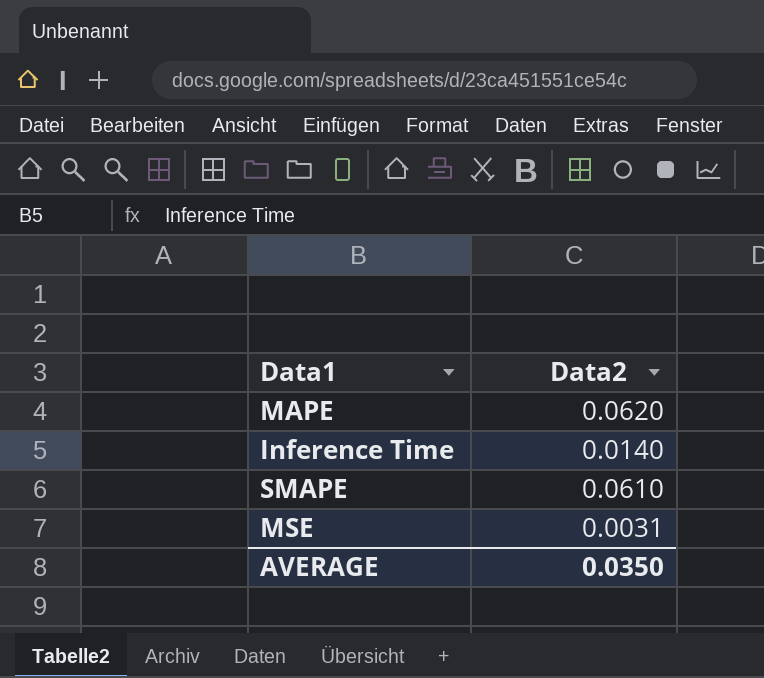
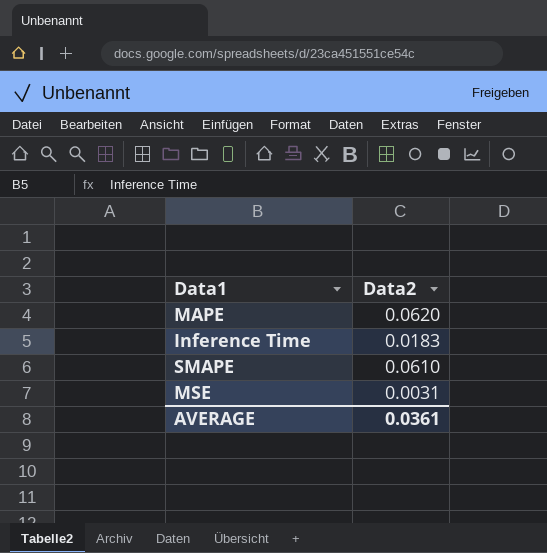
Inference Time | Data2: 0.0140 -> 0.0183
AVERAGE | Data2: 0.0350 -> 0.0361

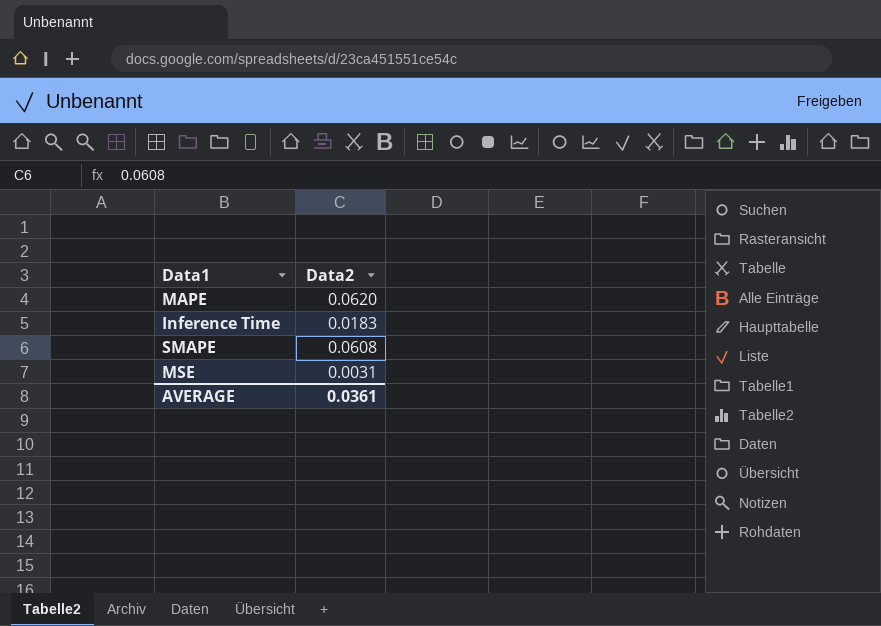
SMAPE | Data2: 0.0610 -> 0.0608

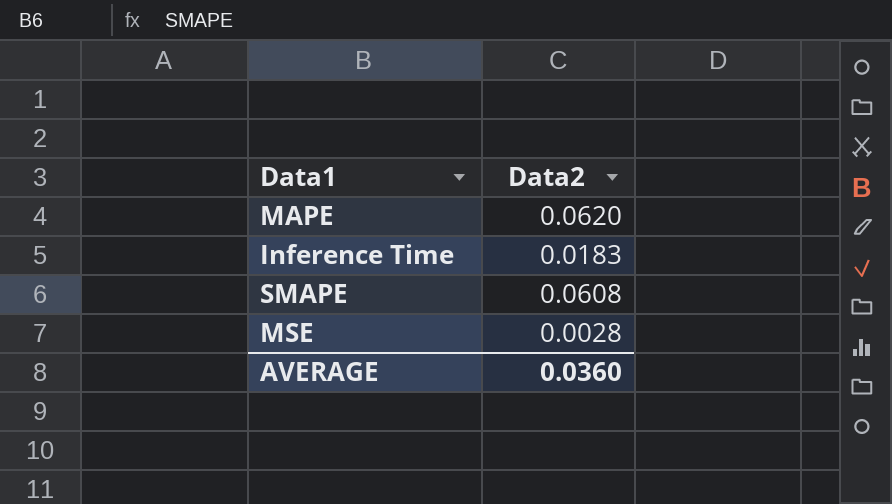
MSE | Data2: 0.0031 -> 0.0028
AVERAGE | Data2: 0.0361 -> 0.0360

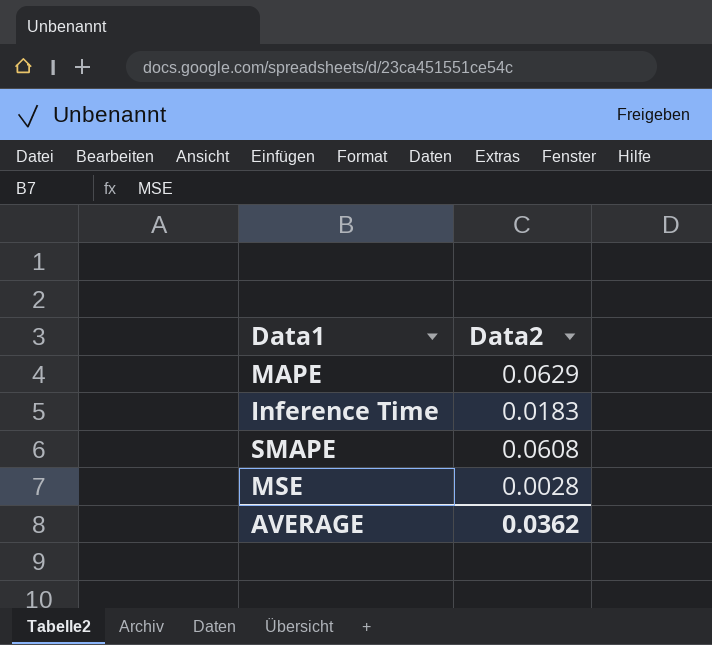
MAPE | Data2: 0.0620 -> 0.0629
AVERAGE | Data2: 0.0360 -> 0.0362

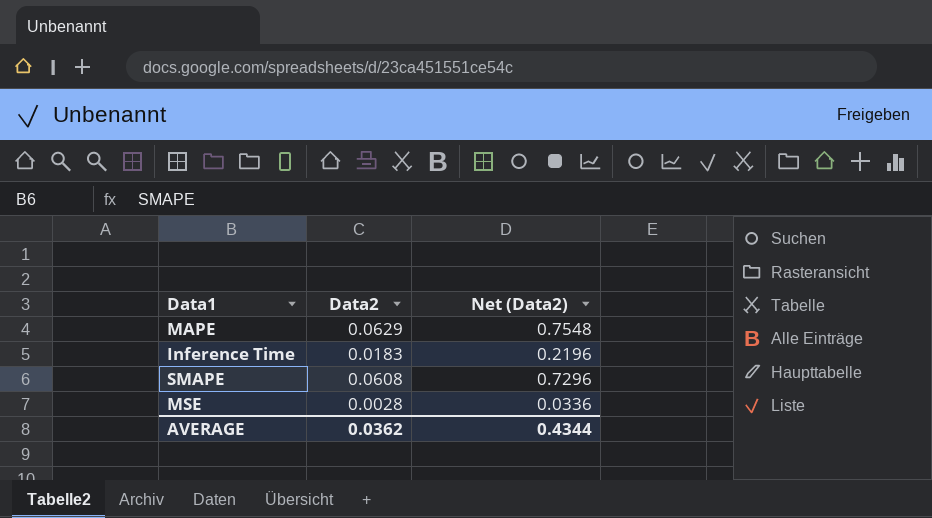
column Net (Data2) | formula: none -> [Data2] * 12

